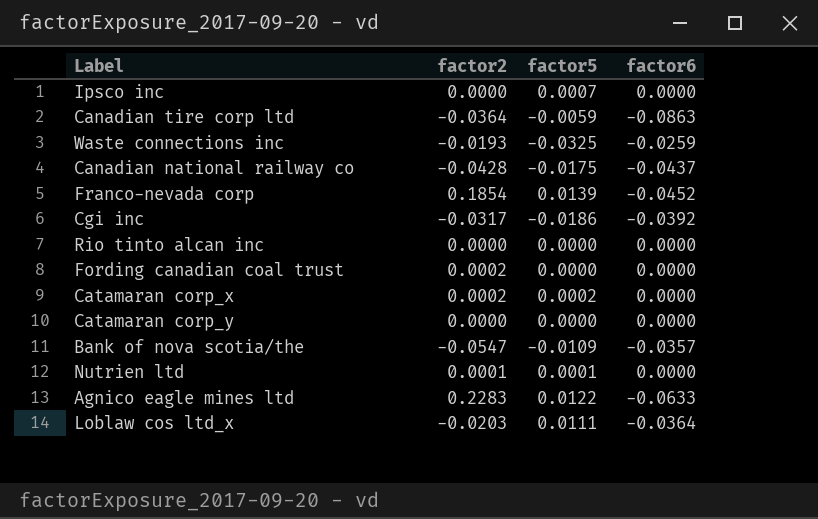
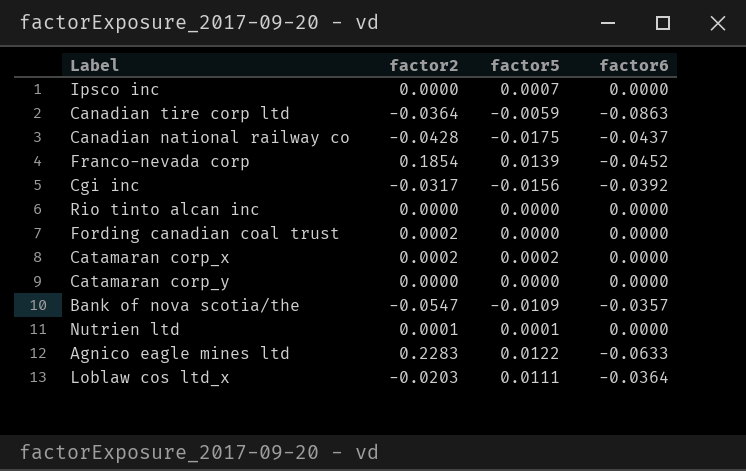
row Waste connections inc: -0.0193 | -0.0325 | -0.0259 -> none
Cgi inc | factor5: -0.0186 -> -0.0156

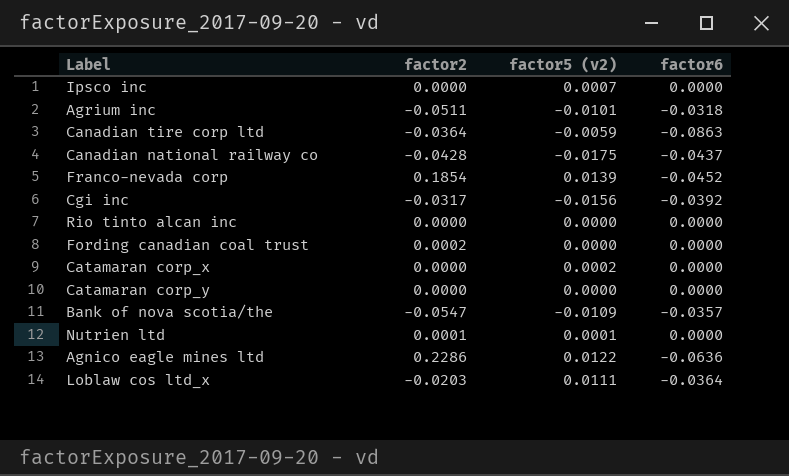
column name: factor5 -> factor5 (v2)
row Agrium inc: none -> -0.0511 | -0.0101 | -0.0318
Catamaran corp_x | factor2: 0.0002 -> 0.0000
Agnico eagle mines ltd | factor2: 0.2283 -> 0.2286
Agnico eagle mines ltd | factor6: -0.0633 -> -0.0636

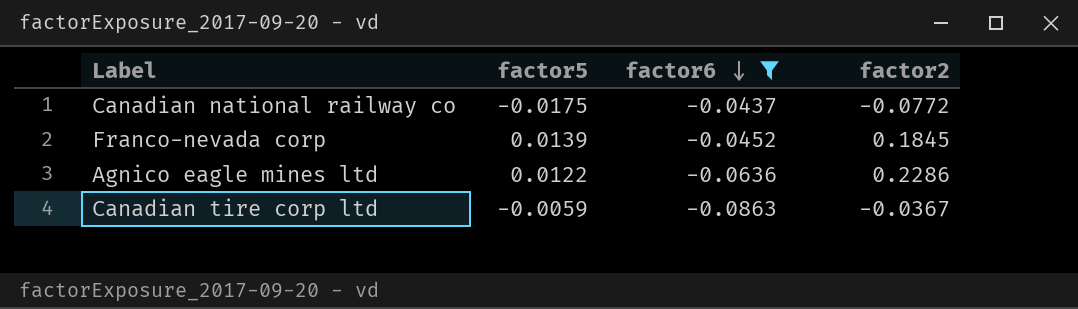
filter: none -> factor6 <= -0.0437
row order: none -> factor6 descending
column name: factor5 (v2) -> factor5
column factor2 | position: 2 -> 4
Canadian national railway co | factor2: -0.0428 -> -0.0772
Franco-nevada corp | factor2: 0.1854 -> 0.1845
Canadian tire corp ltd | factor2: -0.0364 -> -0.0367

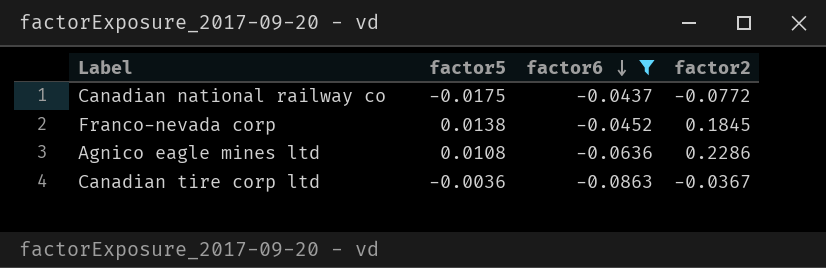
Franco-nevada corp | factor5: 0.0139 -> 0.0138
Agnico eagle mines ltd | factor5: 0.0122 -> 0.0108
Canadian tire corp ltd | factor5: -0.0059 -> -0.0036

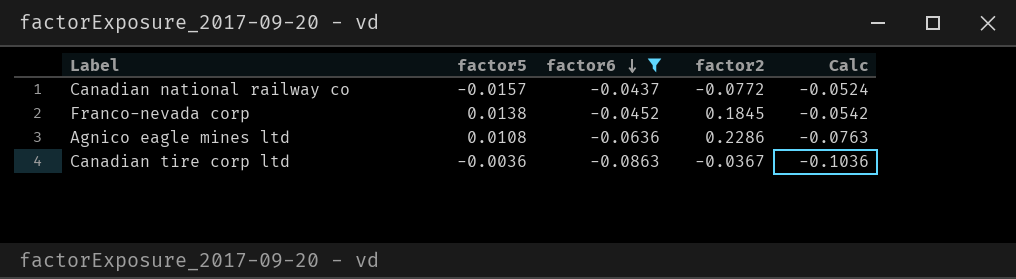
column Calc | formula: none -> [factor6] * 1.2
Canadian national railway co | factor5: -0.0175 -> -0.0157

